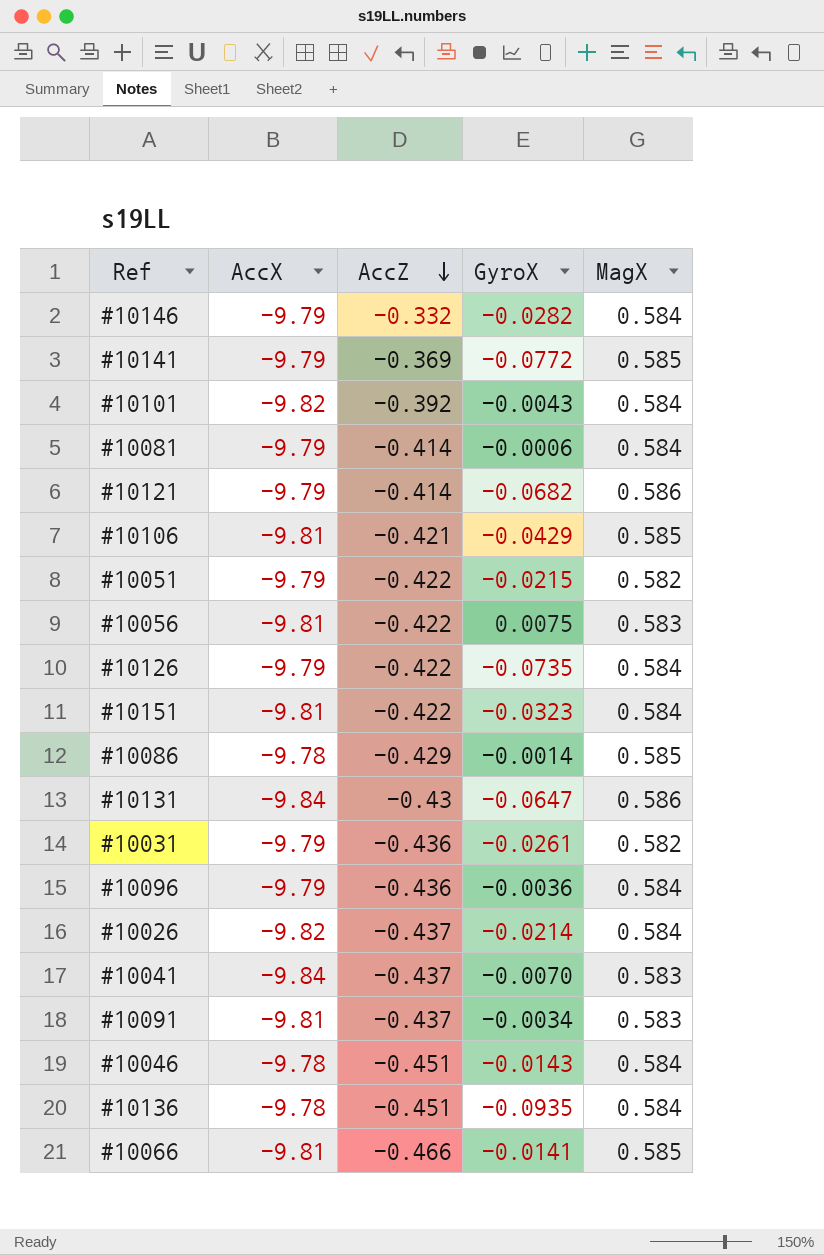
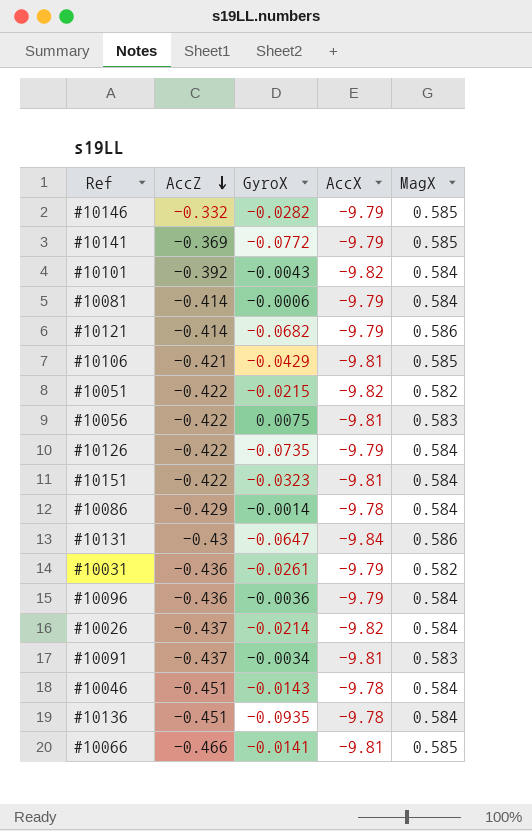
column AccX | position: 2 -> 4
row #10041: -9.84 | -0.437 | -0.0070 | 0.583 -> none
#10146 | MagX: 0.584 -> 0.585
#10051 | AccX: -9.79 -> -9.82
#10086 | MagX: 0.585 -> 0.584

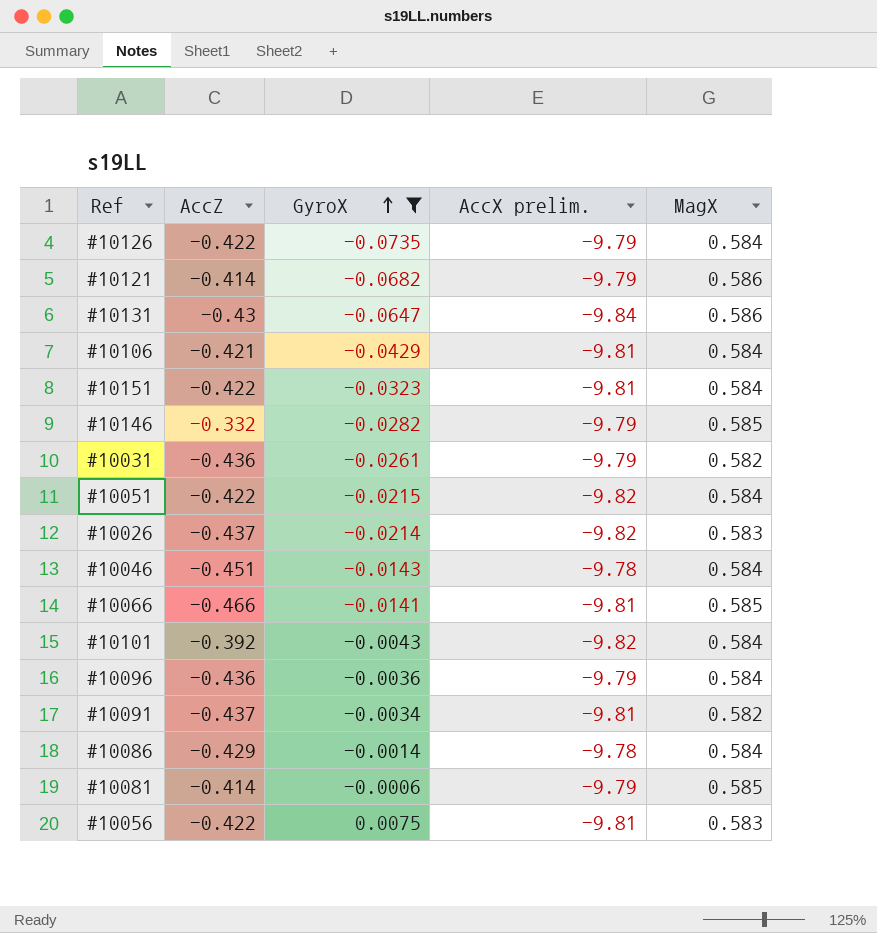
filter: none -> GyroX >= -0.0735
row order: AccZ descending -> GyroX ascending
column name: AccX -> AccX prelim.
#10106 | MagX: 0.585 -> 0.584
#10051 | MagX: 0.582 -> 0.584
#10026 | MagX: 0.584 -> 0.583
#10091 | MagX: 0.583 -> 0.582
#10081 | MagX: 0.584 -> 0.585

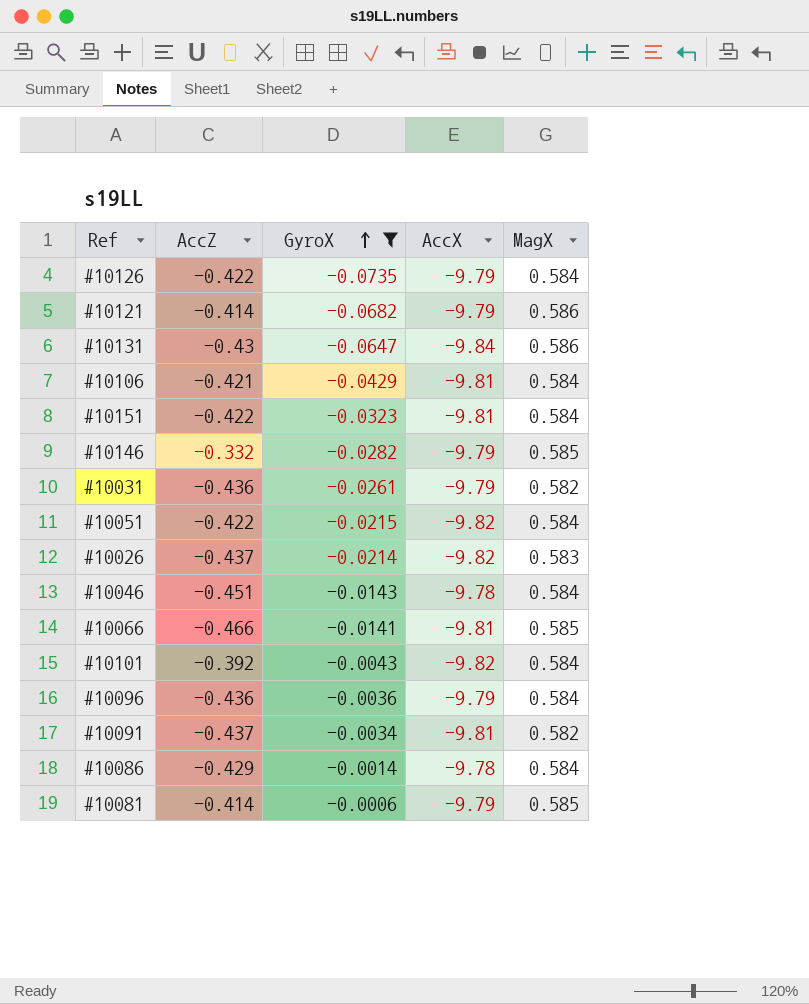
column name: AccX prelim. -> AccX
row #10056: -0.422 | 0.0075 | -9.81 | 0.583 -> none

